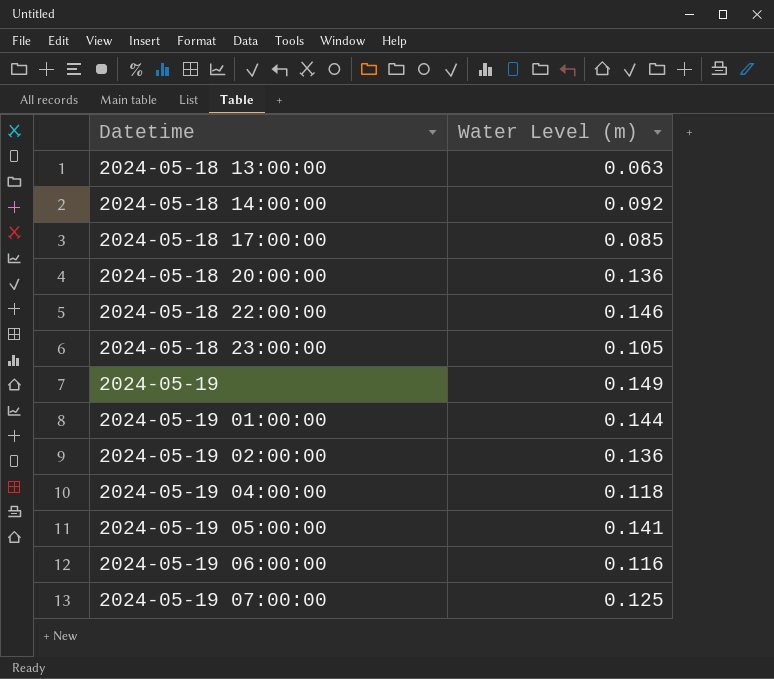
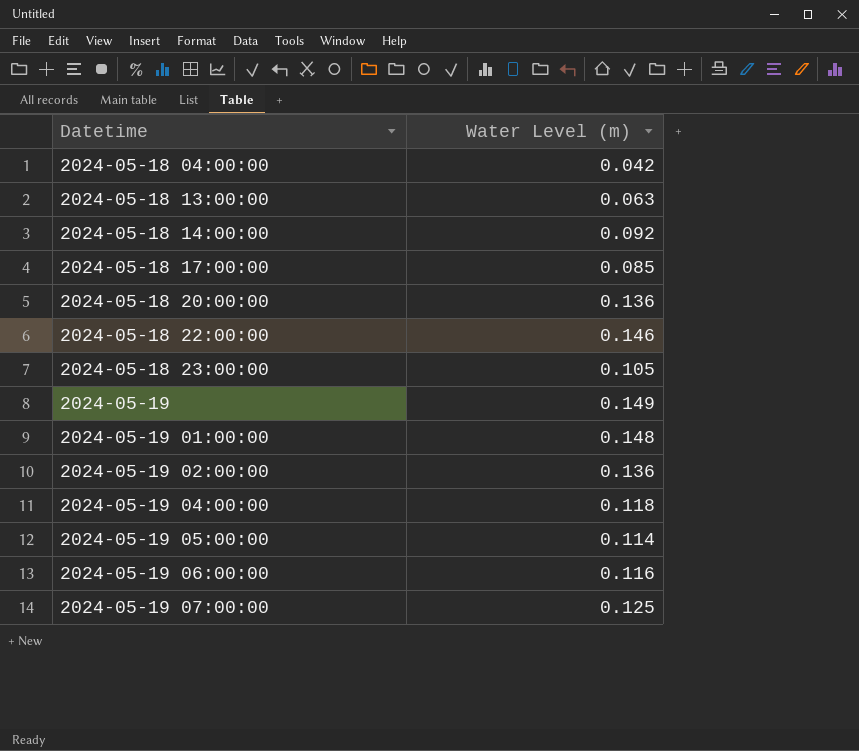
row 2024-05-18 04:00:00: none -> 0.042
2024-05-19 01:00:00 | Water Level (m): 0.144 -> 0.148
2024-05-19 05:00:00 | Water Level (m): 0.141 -> 0.114

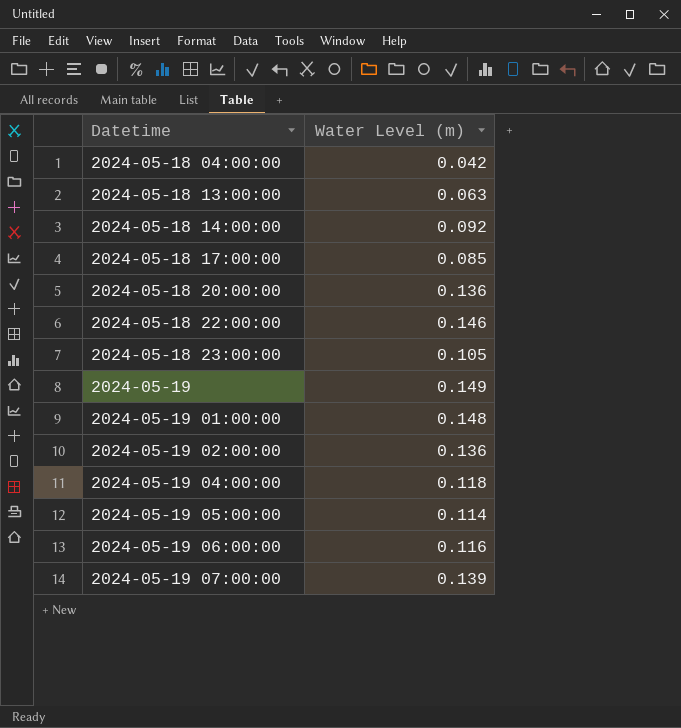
2024-05-19 07:00:00 | Water Level (m): 0.125 -> 0.139

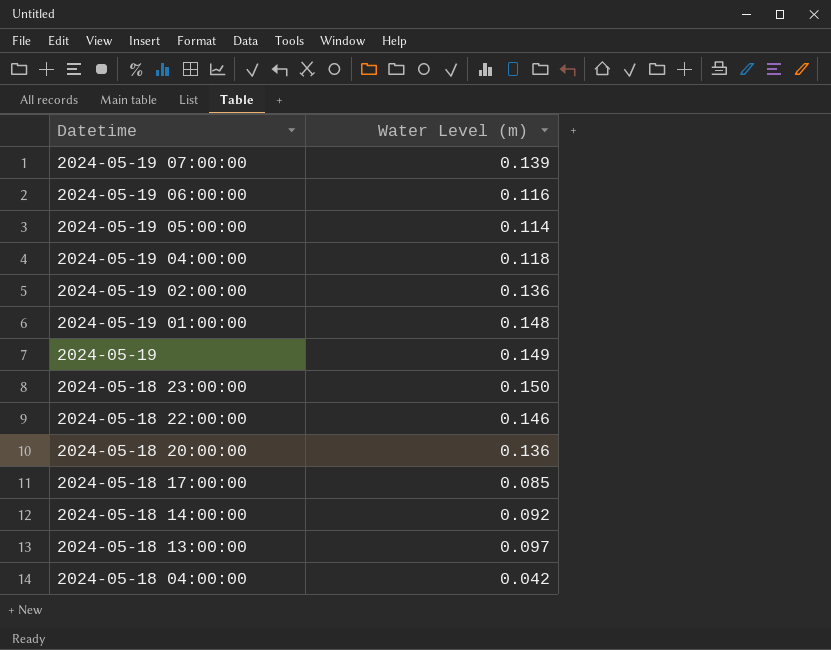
row order: Datetime ascending -> Datetime descending
2024-05-18 23:00:00 | Water Level (m): 0.105 -> 0.150
2024-05-18 13:00:00 | Water Level (m): 0.063 -> 0.097

